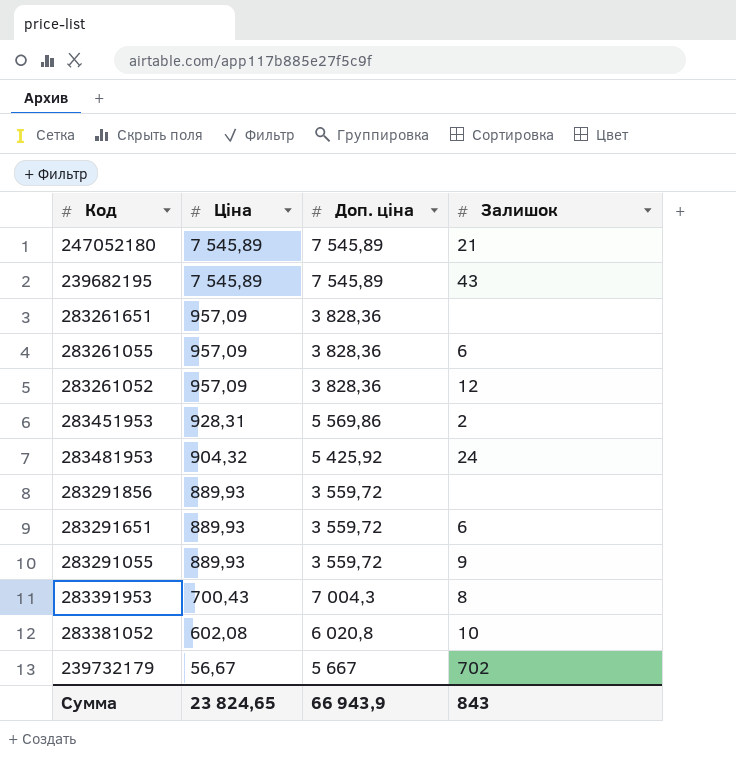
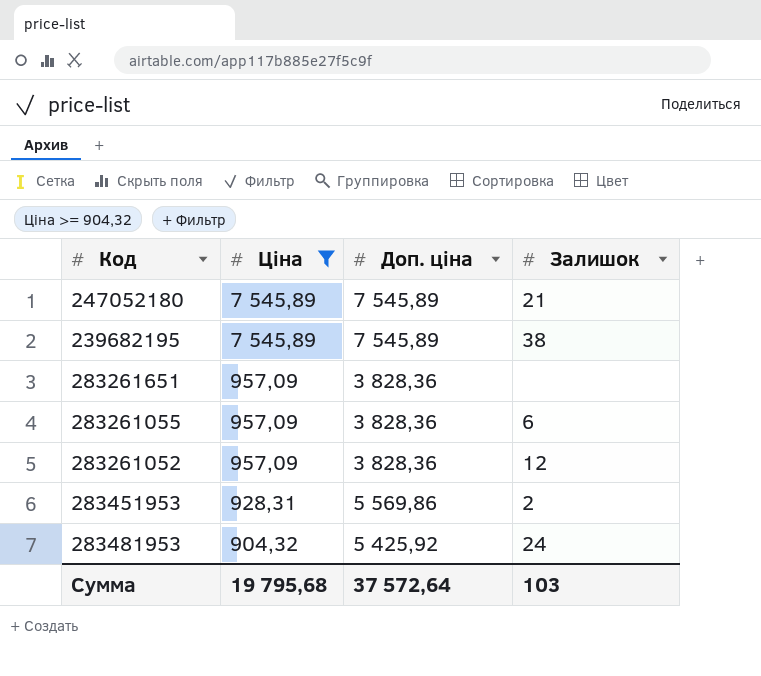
filter: none -> Ціна >= 904,32
239682195 | Залишок: 43 -> 38
Сумма | Ціна: 23 824,65 -> 19 795,68
Сумма | Доп. ціна: 66 943,9 -> 37 572,64
Сумма | Залишок: 843 -> 103

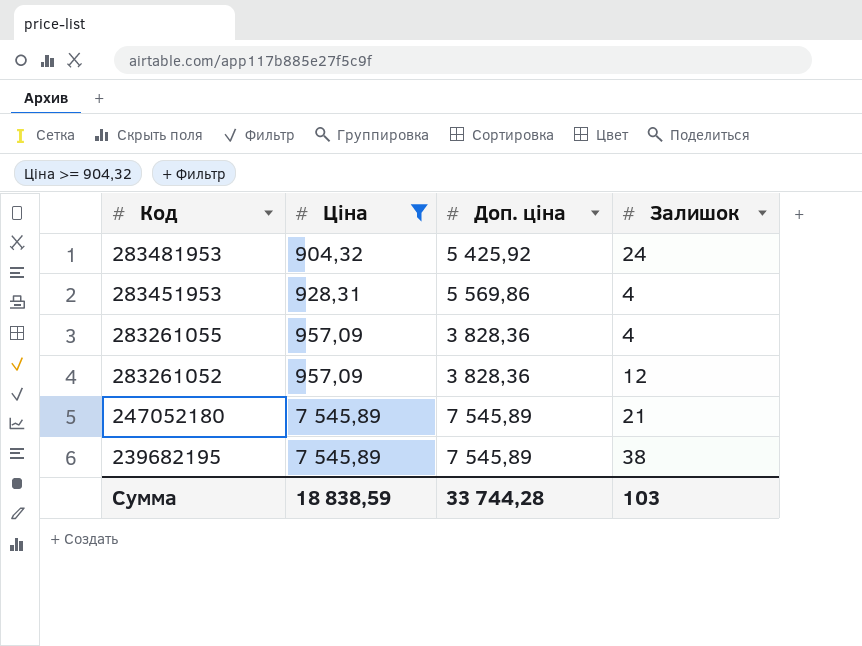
row order: Ціна descending -> Код descending
row 283261651: 957,09 | 3 828,36 | none -> none
283451953 | Залишок: 2 -> 4
283261055 | Залишок: 6 -> 4
Сумма | Ціна: 19 795,68 -> 18 838,59
Сумма | Доп. ціна: 37 572,64 -> 33 744,28

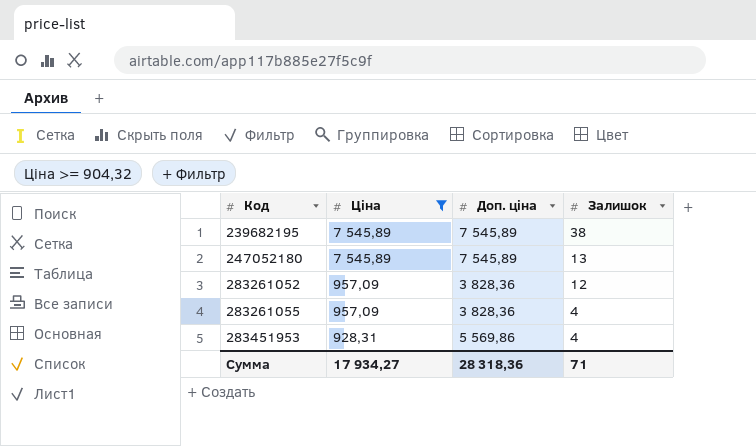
row order: Код descending -> Код ascending
row 283481953: 904,32 | 5 425,92 | 24 -> none
247052180 | Залишок: 21 -> 13
Сумма | Ціна: 18 838,59 -> 17 934,27
Сумма | Доп. ціна: 33 744,28 -> 28 318,36
Сумма | Залишок: 103 -> 71

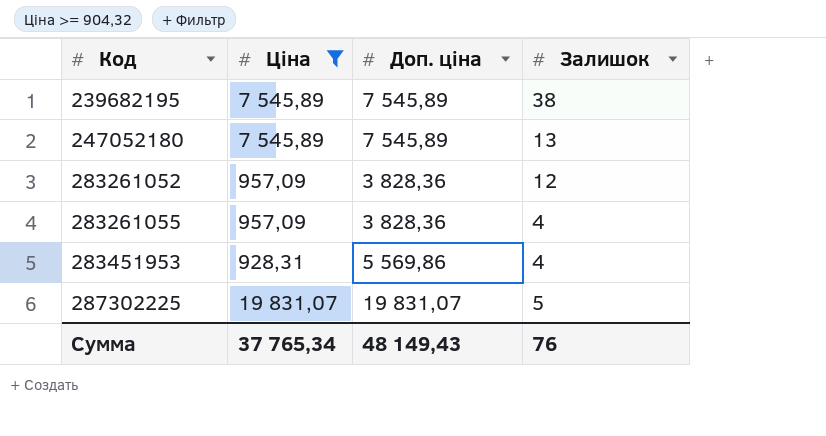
row 287302225: none -> 19 831,07 | 19 831,07 | 5
Сумма | Ціна: 17 934,27 -> 37 765,34
Сумма | Доп. ціна: 28 318,36 -> 48 149,43
Сумма | Залишок: 71 -> 76

